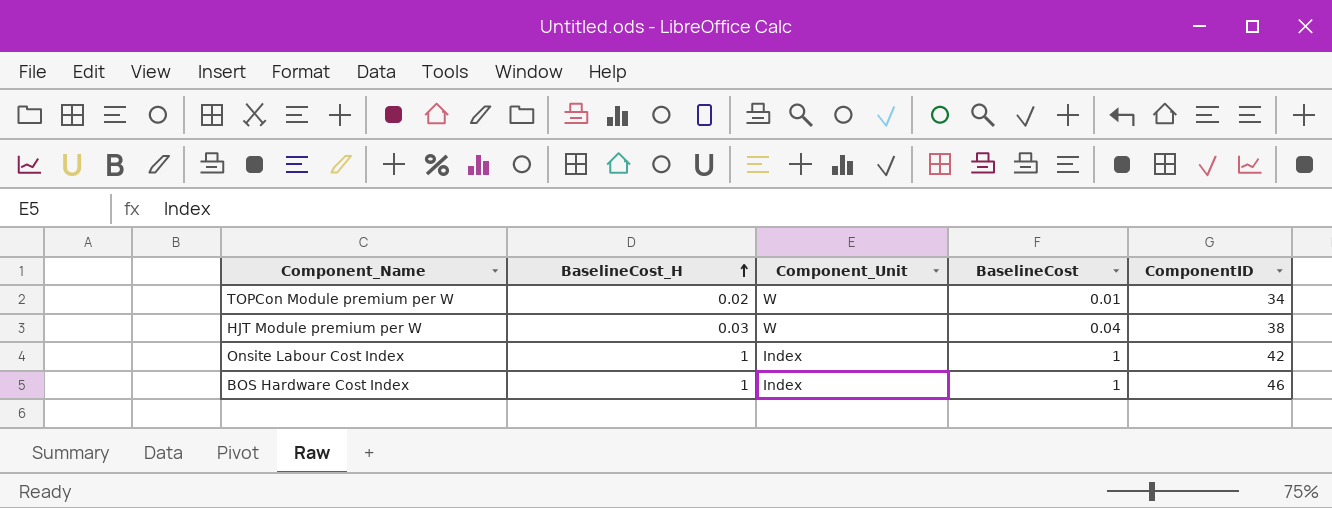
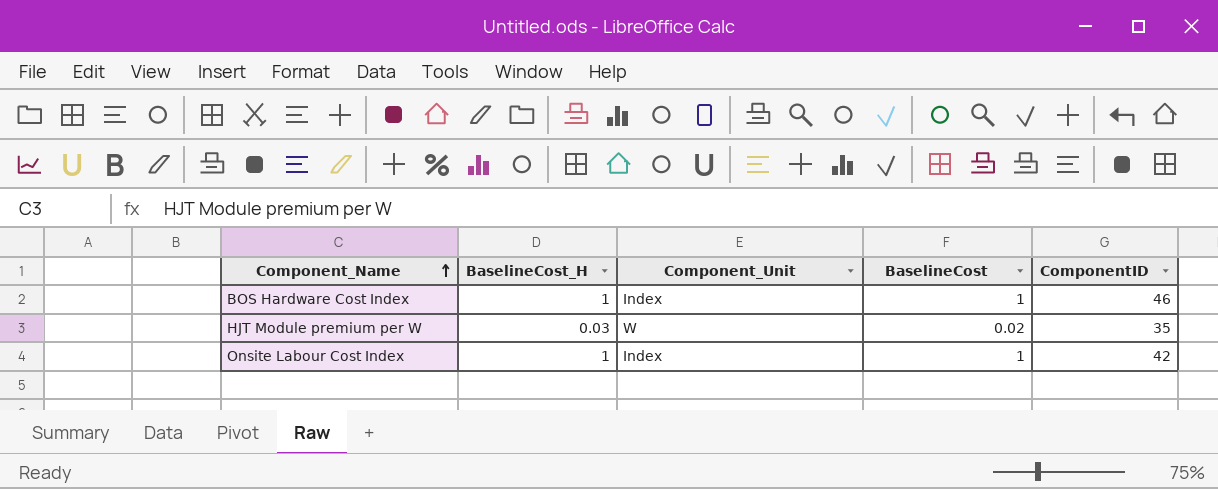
row order: BaselineCost_H ascending -> Component_Name ascending
row TOPCon Module premium per W: 0.02 | W | 0.01 | 34 -> none
HJT Module premium per W | BaselineCost: 0.04 -> 0.02
HJT Module premium per W | ComponentID: 38 -> 35

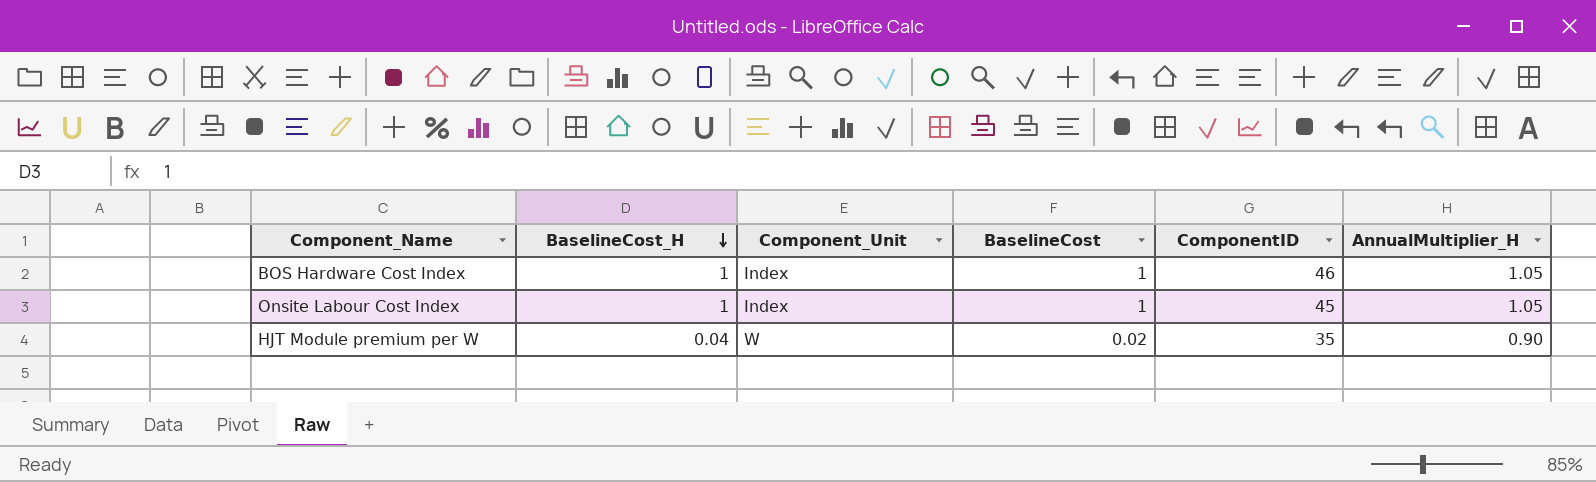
row order: Component_Name ascending -> BaselineCost_H descending
column AnnualMultiplier_H | position: none -> 6
Onsite Labour Cost Index | ComponentID: 42 -> 45
HJT Module premium per W | BaselineCost_H: 0.03 -> 0.04

